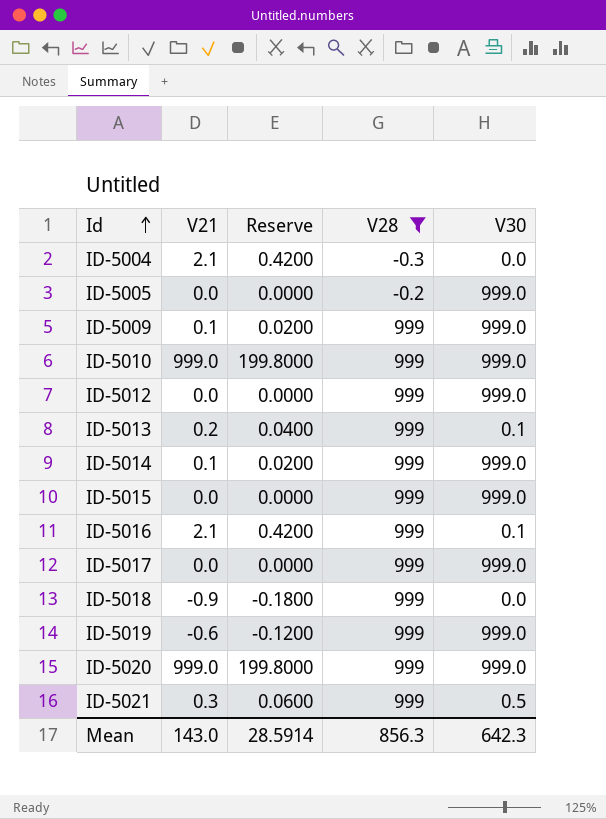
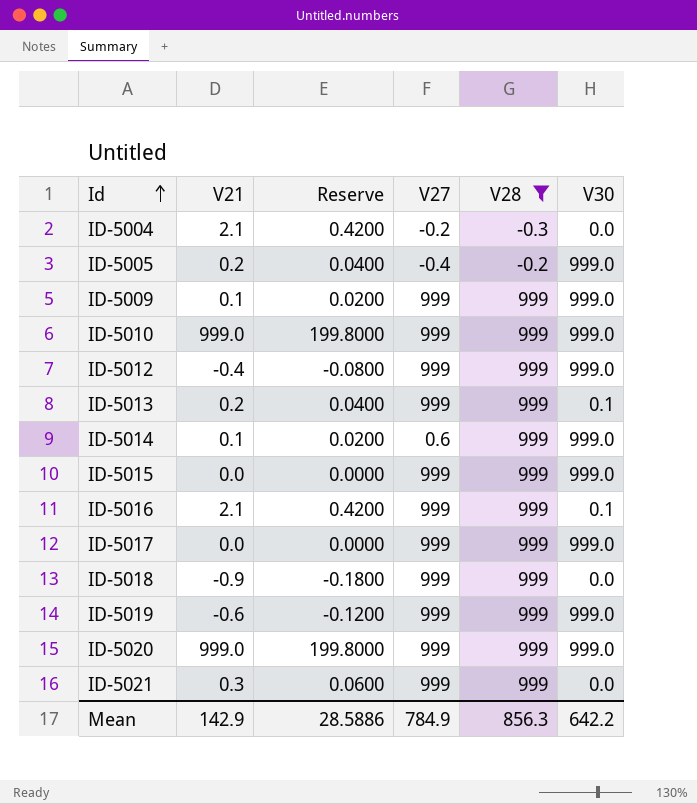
column V27 | position: none -> 4
ID-5005 | V21: 0.0 -> 0.2
ID-5005 | Reserve: 0.0000 -> 0.0400
ID-5012 | V21: 0.0 -> -0.4
ID-5012 | Reserve: 0.0000 -> -0.0800
ID-5021 | V30: 0.5 -> 0.0
Mean | V21: 143.0 -> 142.9
Mean | Reserve: 28.5914 -> 28.5886
Mean | V30: 642.3 -> 642.2

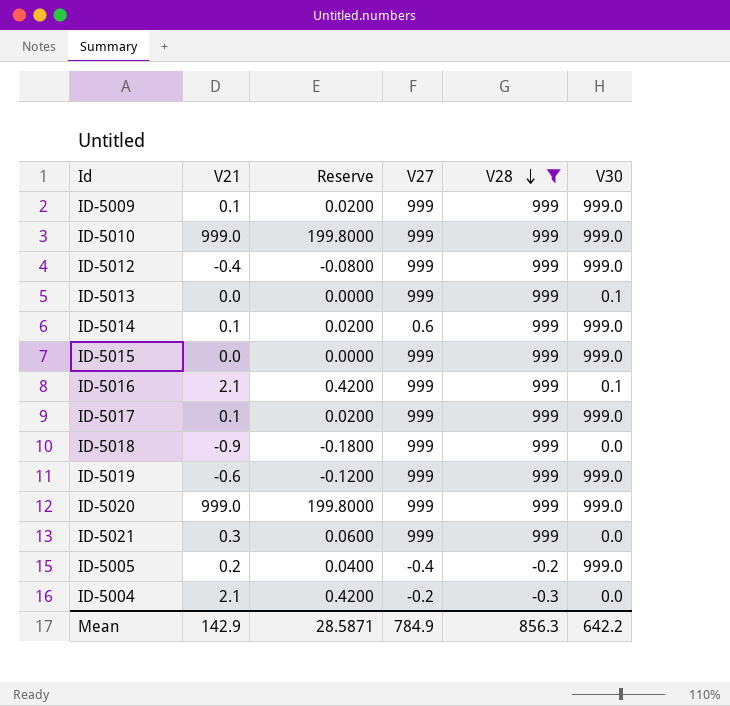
row order: Id ascending -> V28 descending
ID-5013 | V21: 0.2 -> 0.0
ID-5013 | Reserve: 0.0400 -> 0.0000
ID-5017 | V21: 0.0 -> 0.1
ID-5017 | Reserve: 0.0000 -> 0.0200
Mean | Reserve: 28.5886 -> 28.5871

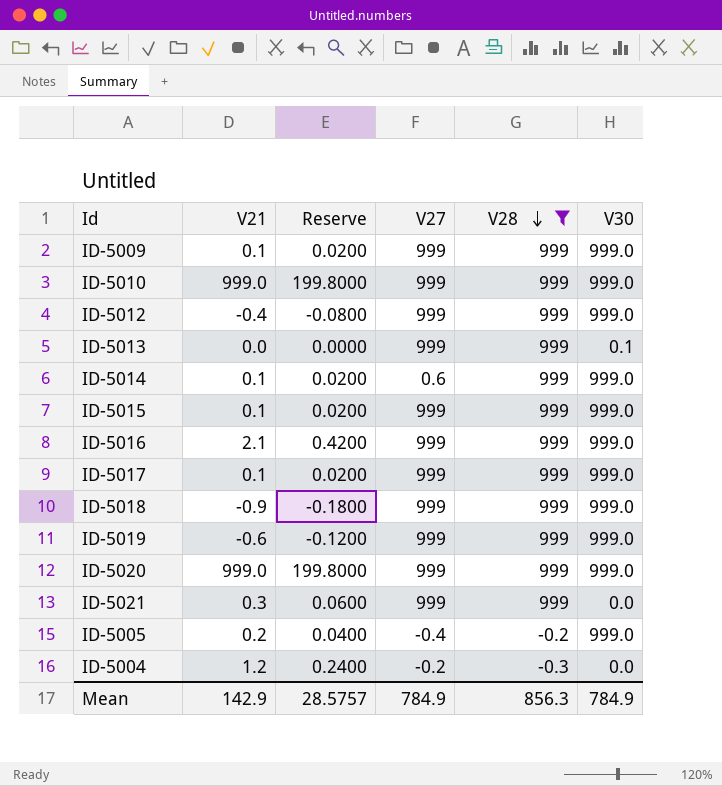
ID-5015 | V21: 0.0 -> 0.1
ID-5015 | Reserve: 0.0000 -> 0.0200
ID-5016 | V30: 0.1 -> 999.0
ID-5018 | V30: 0.0 -> 999.0
ID-5004 | V21: 2.1 -> 1.2
ID-5004 | Reserve: 0.4200 -> 0.2400
Mean | Reserve: 28.5871 -> 28.5757
Mean | V30: 642.2 -> 784.9

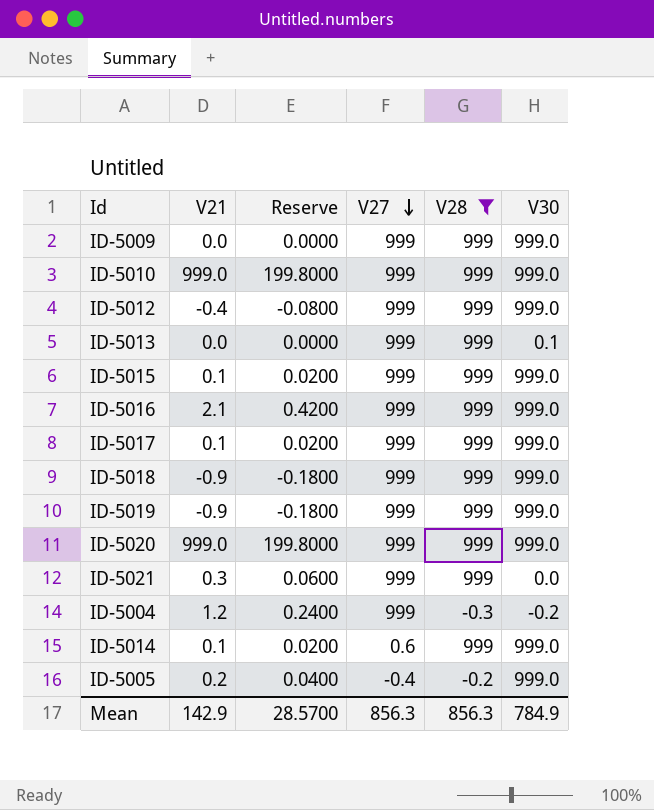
row order: V28 descending -> V27 descending
ID-5009 | V21: 0.1 -> 0.0
ID-5009 | Reserve: 0.0200 -> 0.0000
ID-5019 | V21: -0.6 -> -0.9
ID-5019 | Reserve: -0.1200 -> -0.1800
ID-5004 | V27: -0.2 -> 999
ID-5004 | V30: 0.0 -> -0.2
Mean | Reserve: 28.5757 -> 28.5700
Mean | V27: 784.9 -> 856.3

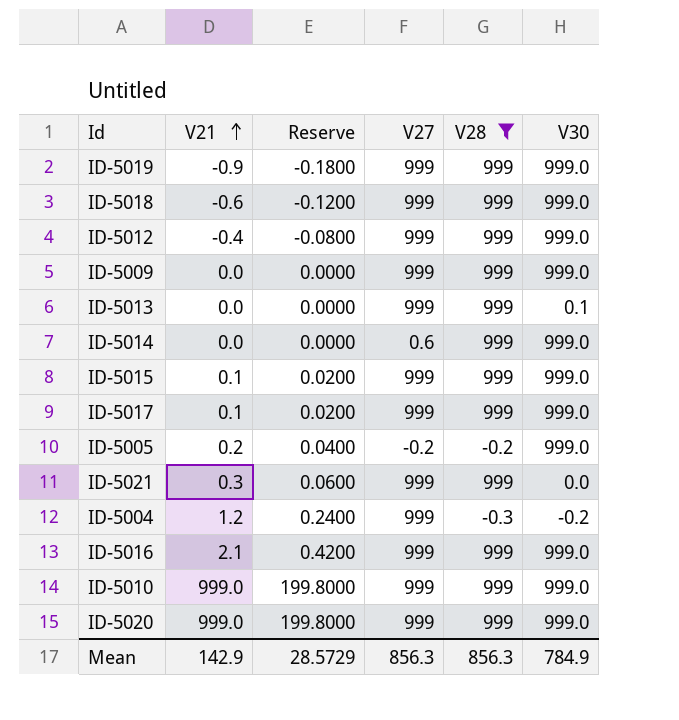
row order: V27 descending -> V21 ascending
ID-5018 | V21: -0.9 -> -0.6
ID-5018 | Reserve: -0.1800 -> -0.1200
ID-5014 | V21: 0.1 -> 0.0
ID-5014 | Reserve: 0.0200 -> 0.0000
ID-5005 | V27: -0.4 -> -0.2
Mean | Reserve: 28.5700 -> 28.5729

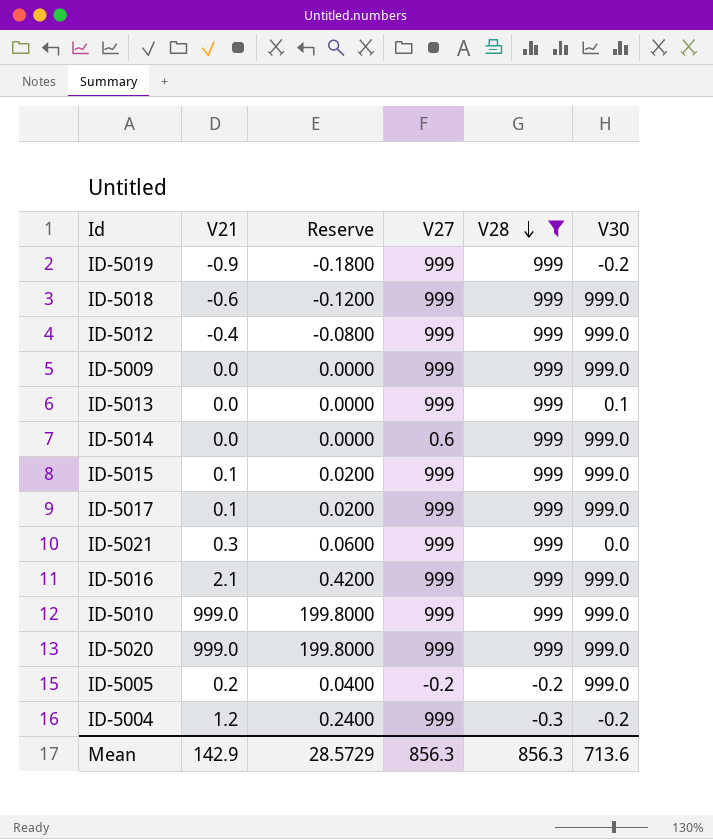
row order: V21 ascending -> V28 descending
ID-5019 | V30: 999.0 -> -0.2
Mean | V30: 784.9 -> 713.6

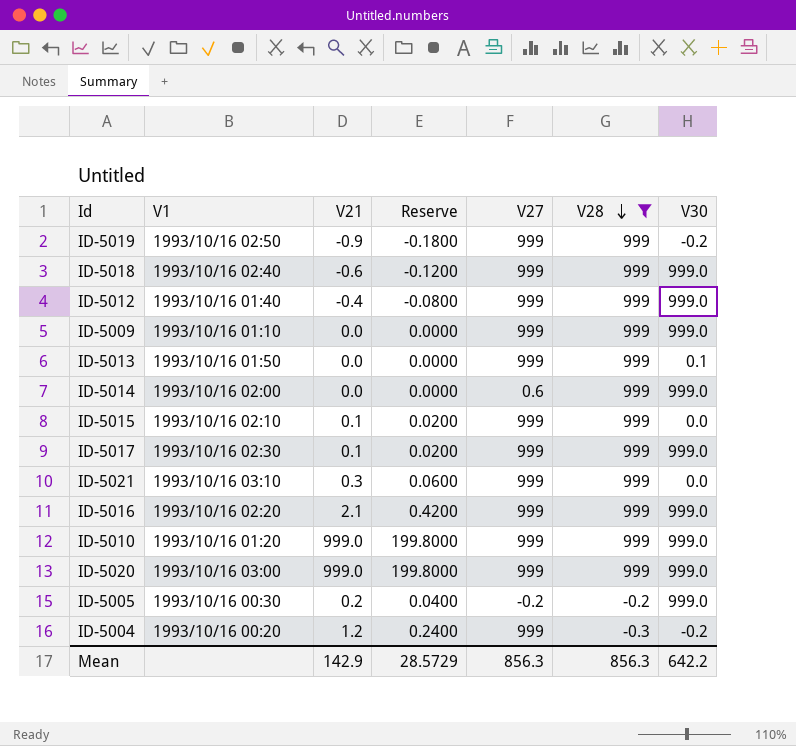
column V1 | position: none -> 2
ID-5015 | V30: 999.0 -> 0.0
Mean | V30: 713.6 -> 642.2

